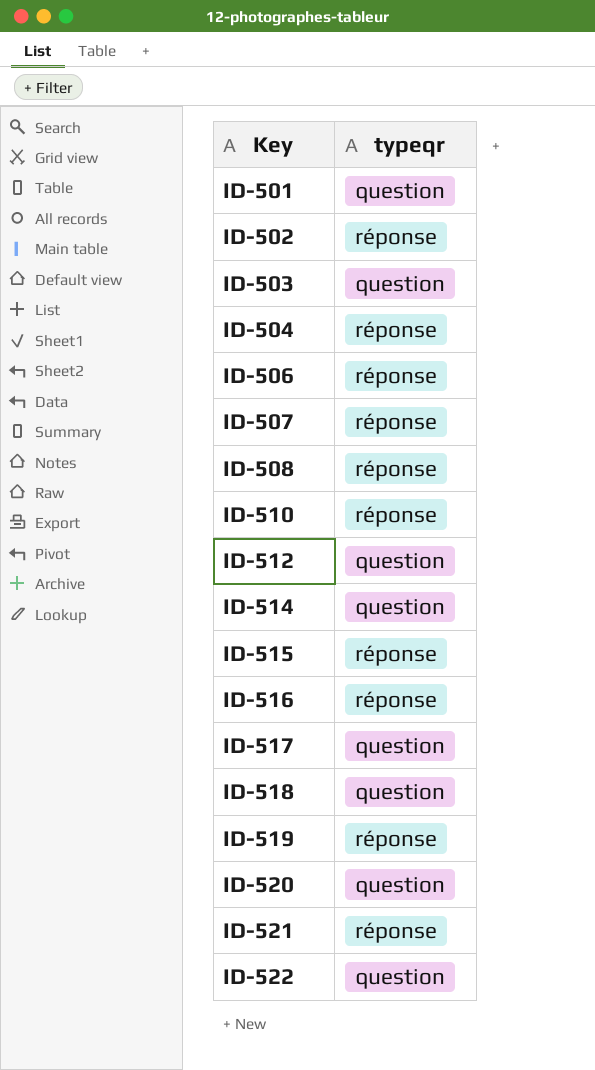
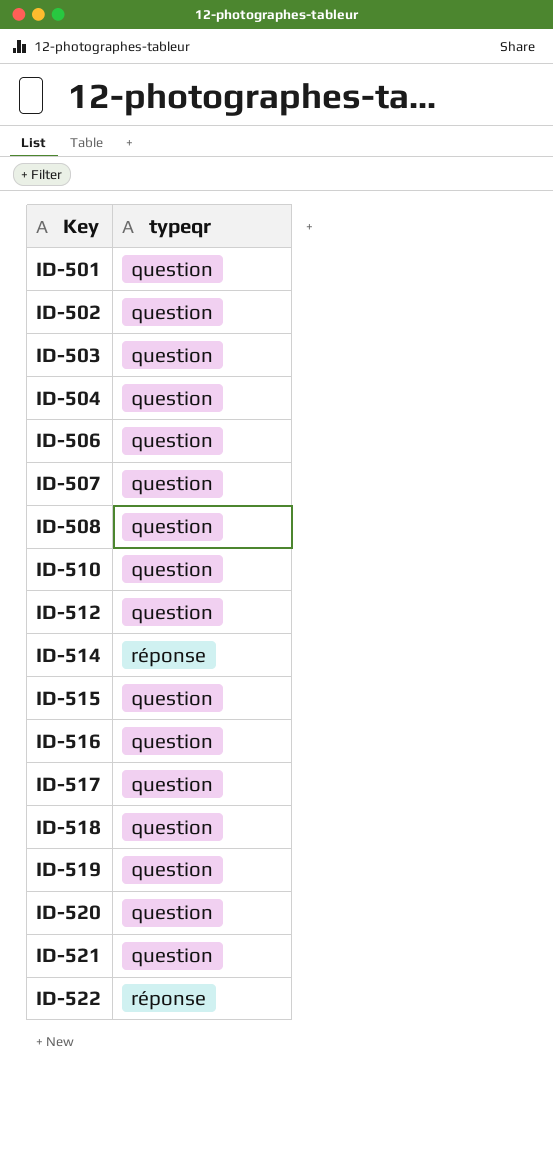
ID-502 | typeqr: réponse -> question
ID-504 | typeqr: réponse -> question
ID-506 | typeqr: réponse -> question
ID-507 | typeqr: réponse -> question
ID-508 | typeqr: réponse -> question
ID-510 | typeqr: réponse -> question
ID-514 | typeqr: question -> réponse
ID-515 | typeqr: réponse -> question
ID-516 | typeqr: réponse -> question
ID-519 | typeqr: réponse -> question
ID-521 | typeqr: réponse -> question
ID-522 | typeqr: question -> réponse

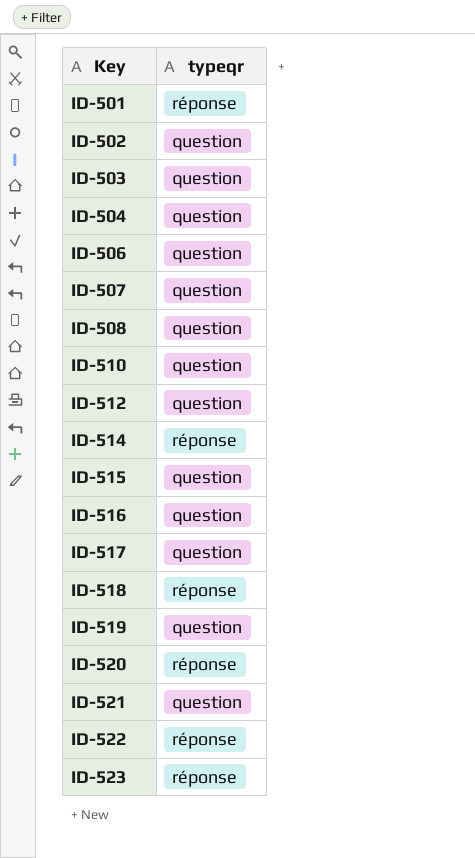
ID-501 | typeqr: question -> réponse
ID-518 | typeqr: question -> réponse
ID-520 | typeqr: question -> réponse
row ID-523: none -> réponse

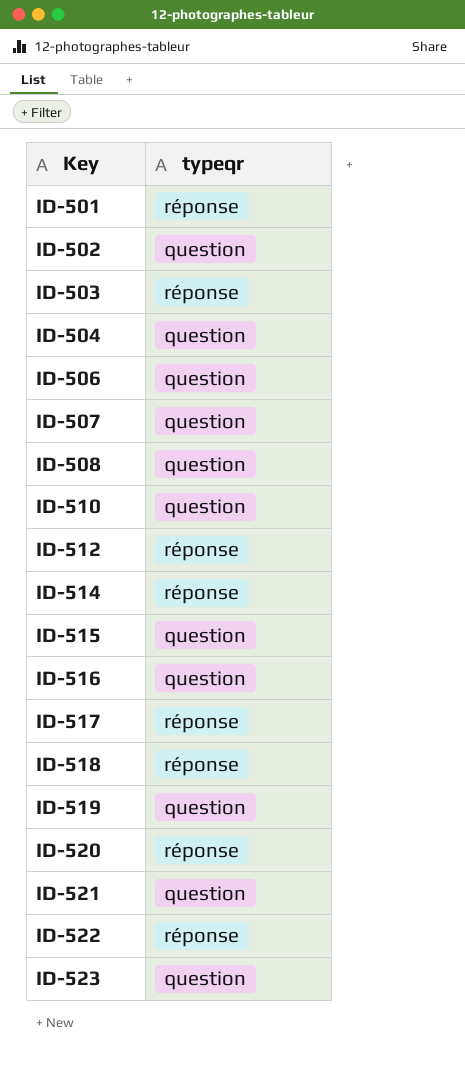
ID-503 | typeqr: question -> réponse
ID-512 | typeqr: question -> réponse
ID-517 | typeqr: question -> réponse
ID-523 | typeqr: réponse -> question

